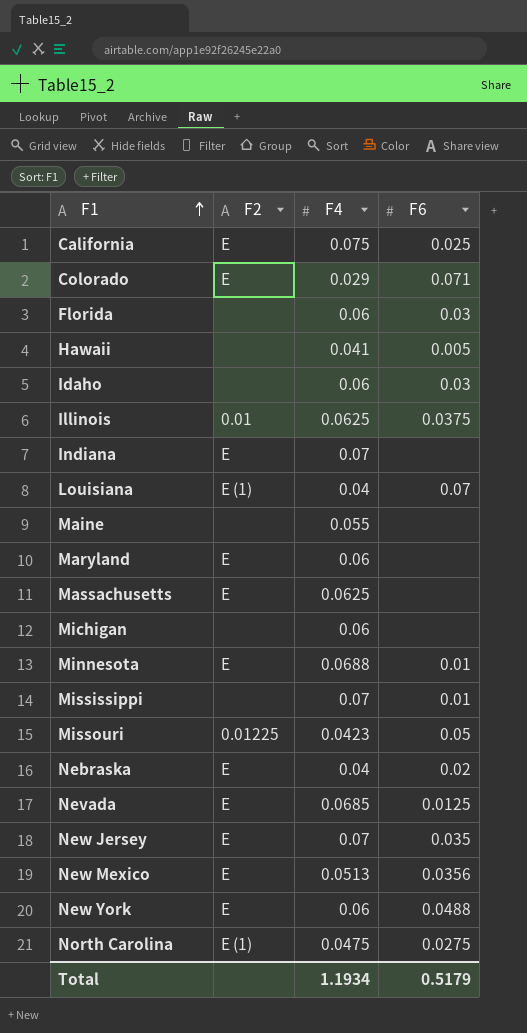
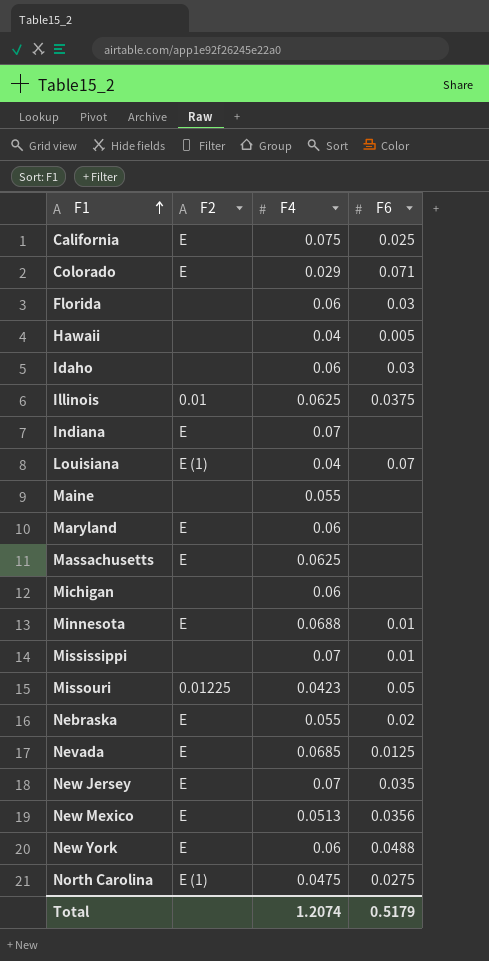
Hawaii | F4: 0.041 -> 0.04
Nebraska | F4: 0.04 -> 0.055
Total | F4: 1.1934 -> 1.2074

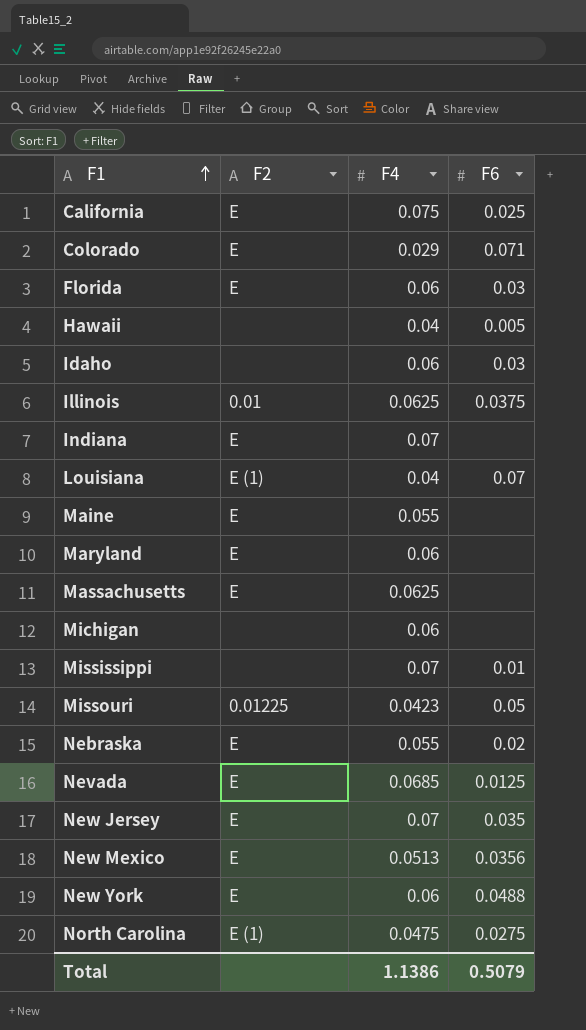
row Minnesota: E | 0.0688 | 0.01 -> none
Florida | F2: none -> E
Maine | F2: none -> E
Total | F4: 1.2074 -> 1.1386
Total | F6: 0.5179 -> 0.5079

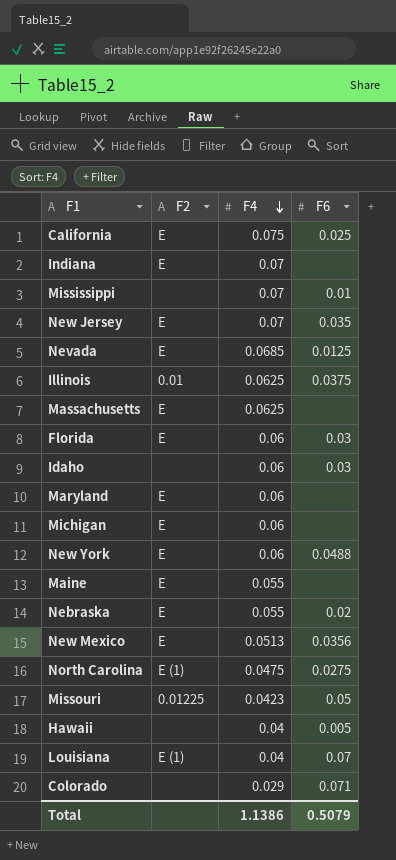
row order: F1 ascending -> F4 descending
Michigan | F2: none -> E
Colorado | F2: E -> none

